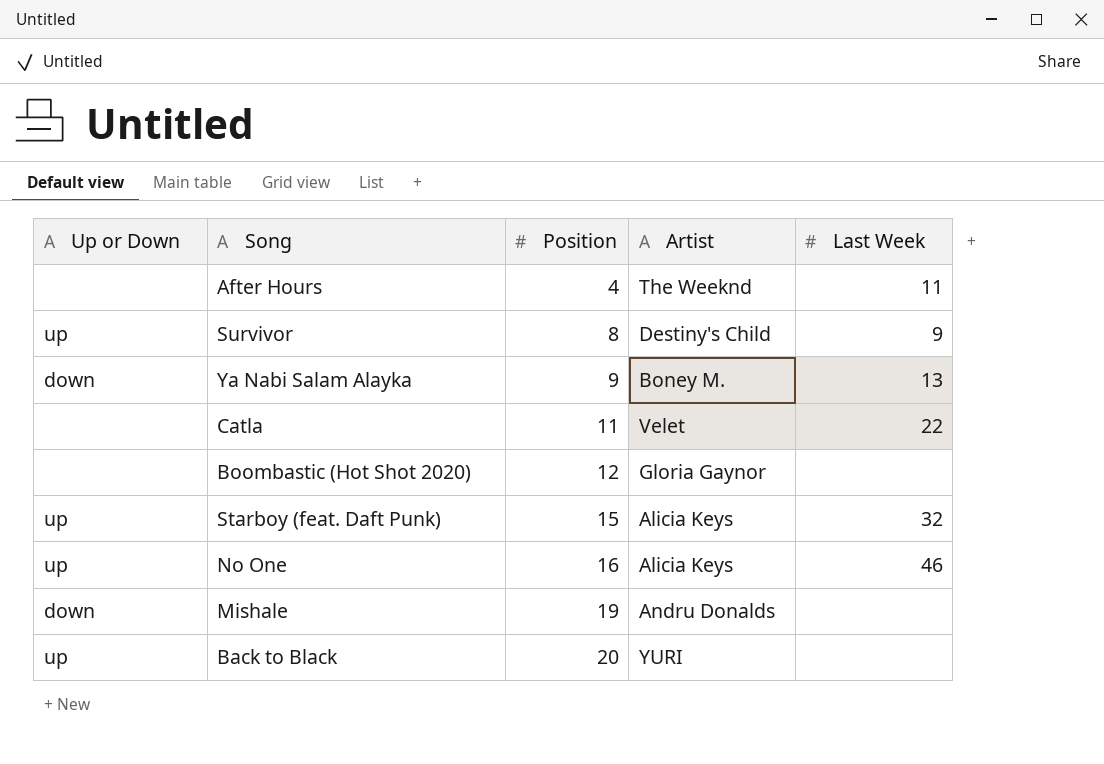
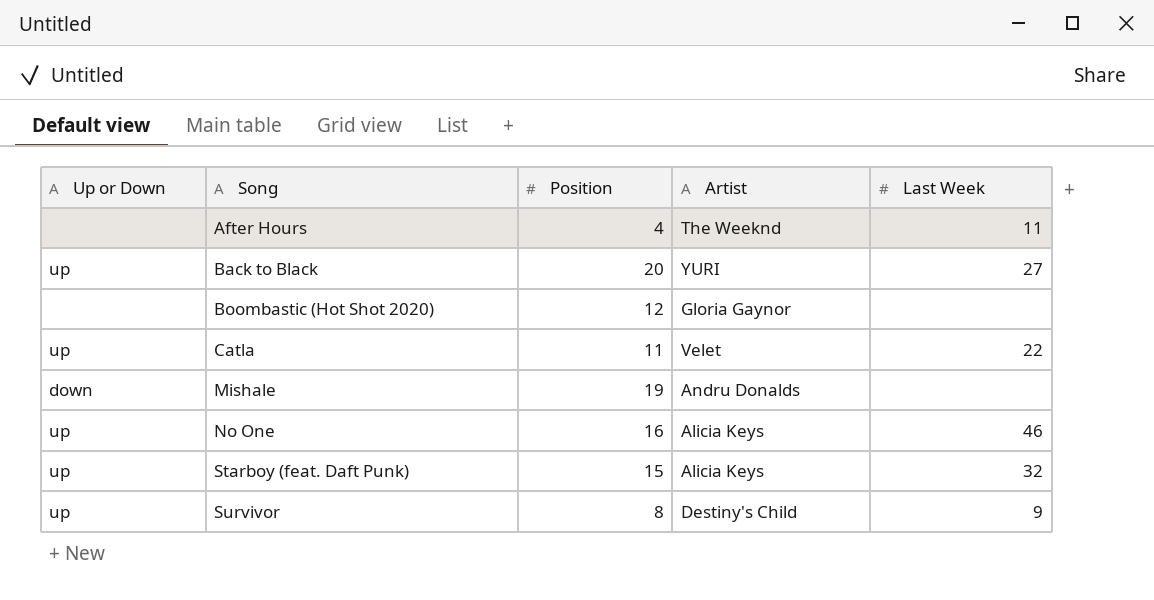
row order: Position ascending -> Song ascending
row Ya Nabi Salam Alayka: down | 9 | Boney M. | 13 -> none
Back to Black | Last Week: none -> 27
Catla | Up or Down: none -> up

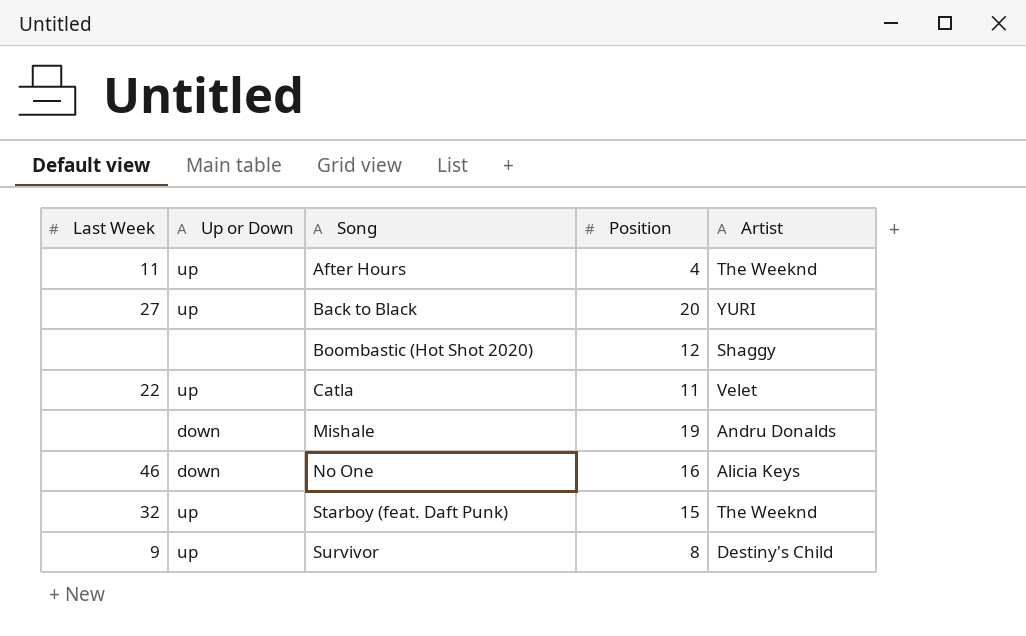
column Last Week | position: 5 -> 1
After Hours | Up or Down: none -> up
Boombastic (Hot Shot 2020) | Artist: Gloria Gaynor -> Shaggy
No One | Up or Down: up -> down
Starboy (feat. Daft Punk) | Artist: Alicia Keys -> The Weeknd

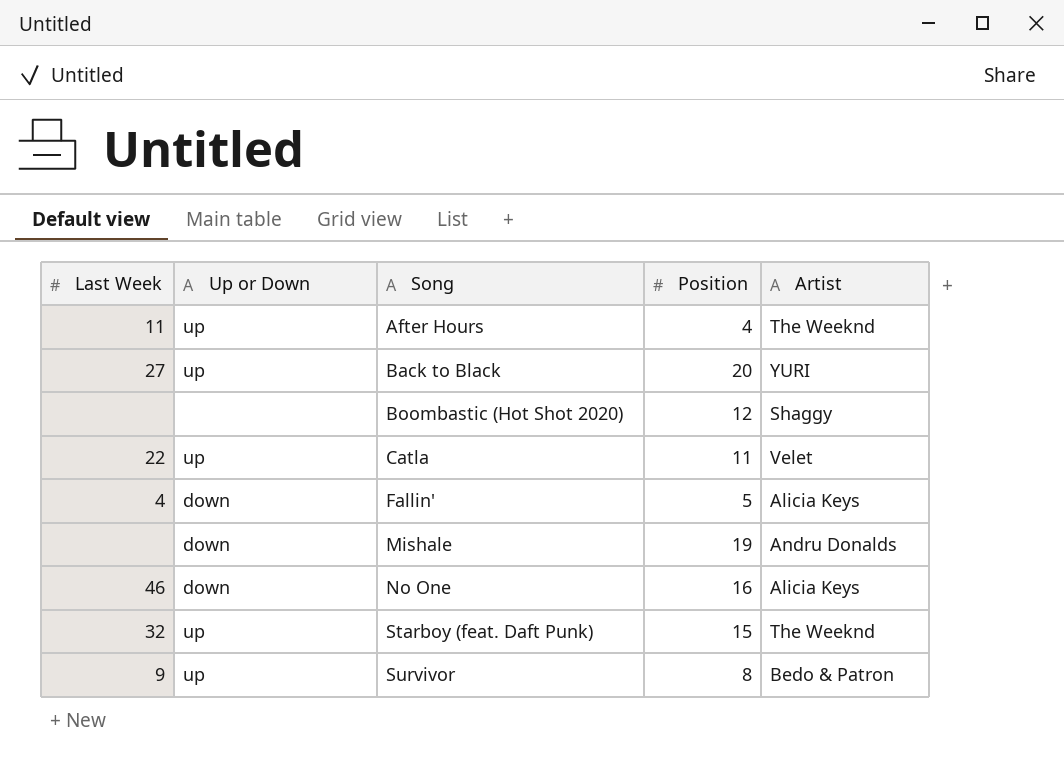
row Fallin': none -> 4 | down | 5 | Alicia Keys
Survivor | Artist: Destiny's Child -> Bedo & Patron

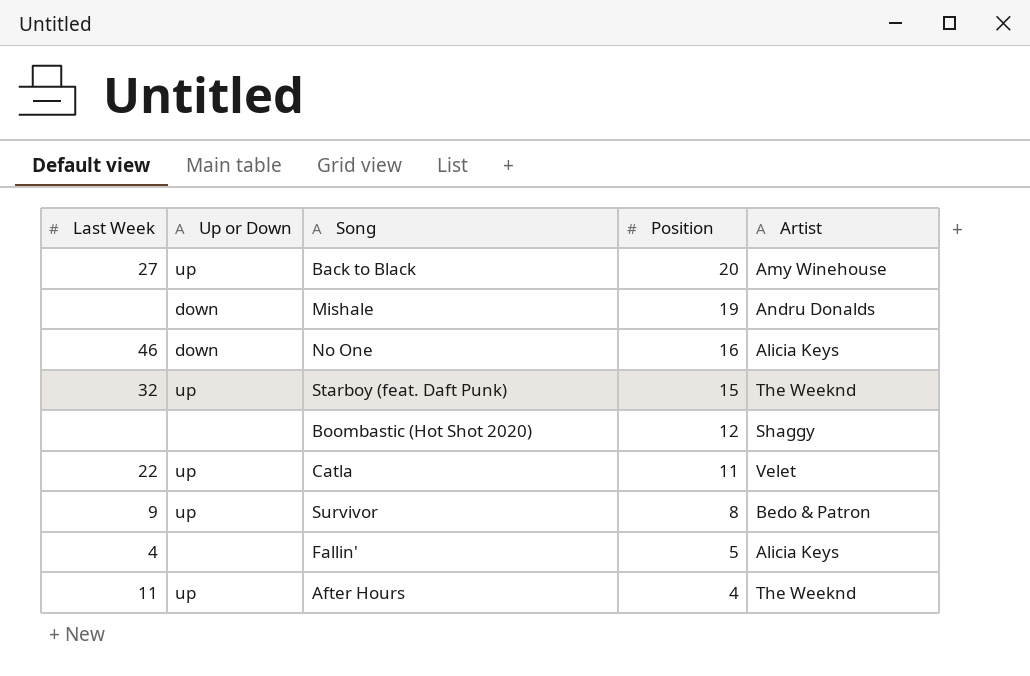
row order: Song ascending -> Position descending
Back to Black | Artist: YURI -> Amy Winehouse
Fallin' | Up or Down: down -> none

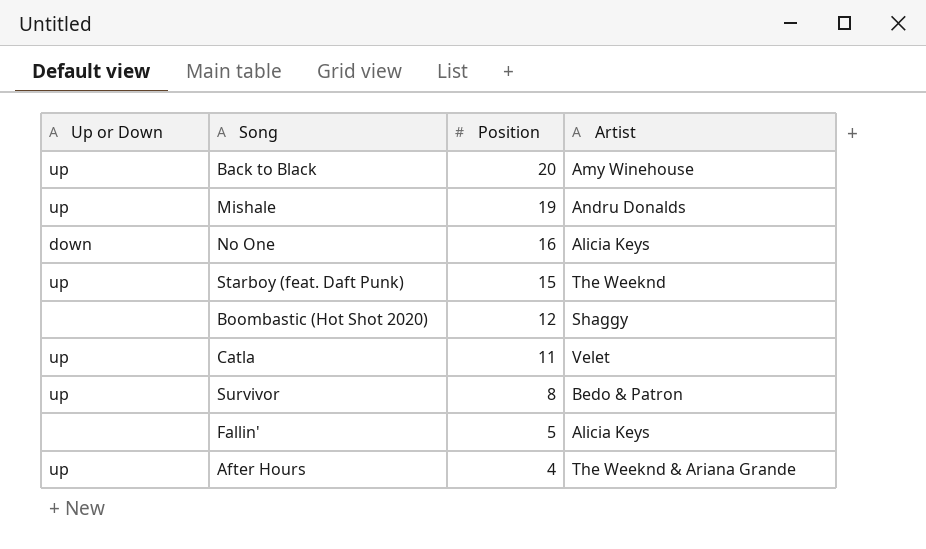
column Last Week | position: 1 -> none
Mishale | Up or Down: down -> up
After Hours | Artist: The Weeknd -> The Weeknd & Ariana Grande

